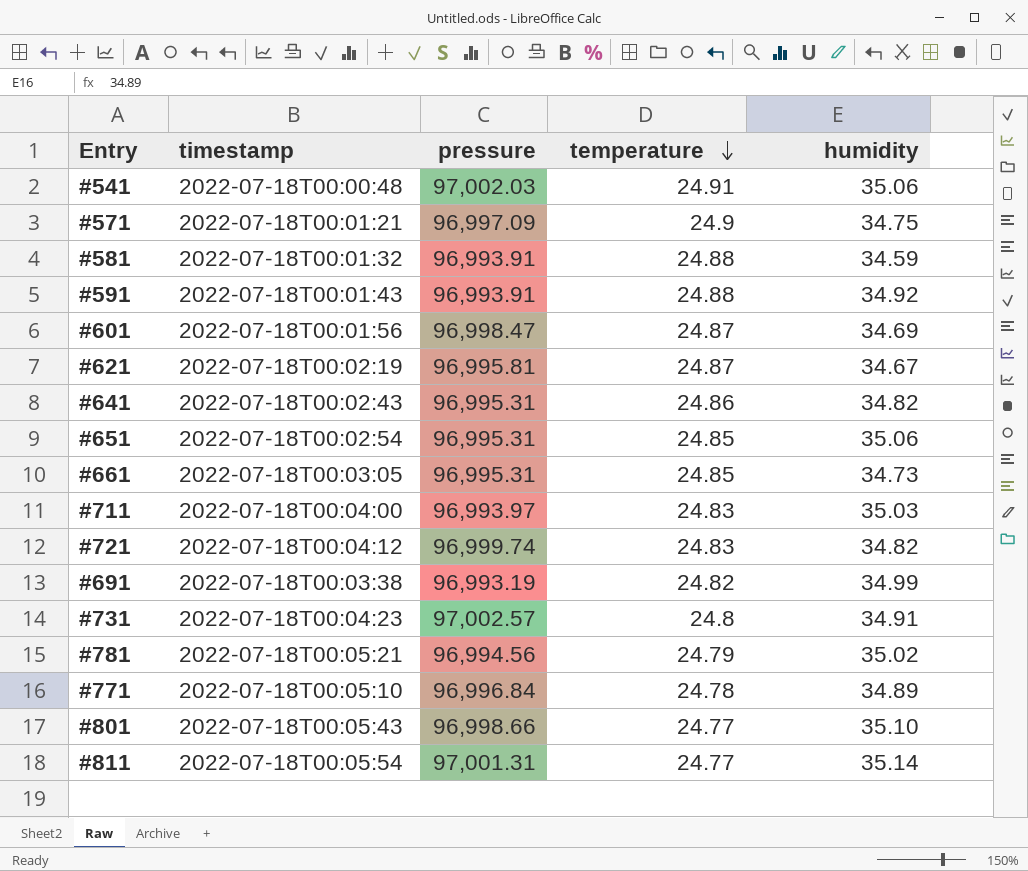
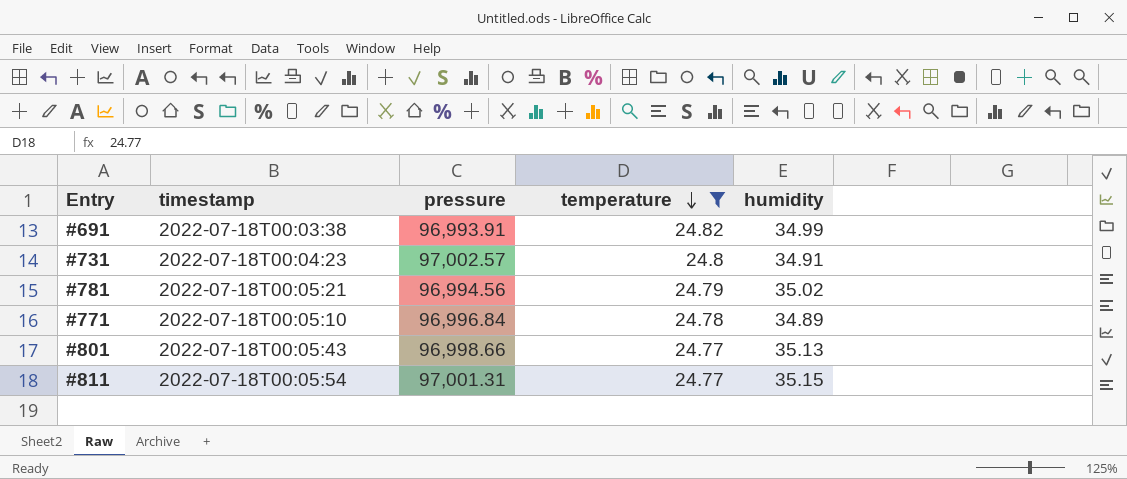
filter: none -> temperature <= 24.82
#691 | pressure: 96,993.19 -> 96,993.91
#801 | humidity: 35.10 -> 35.13
#811 | humidity: 35.14 -> 35.15

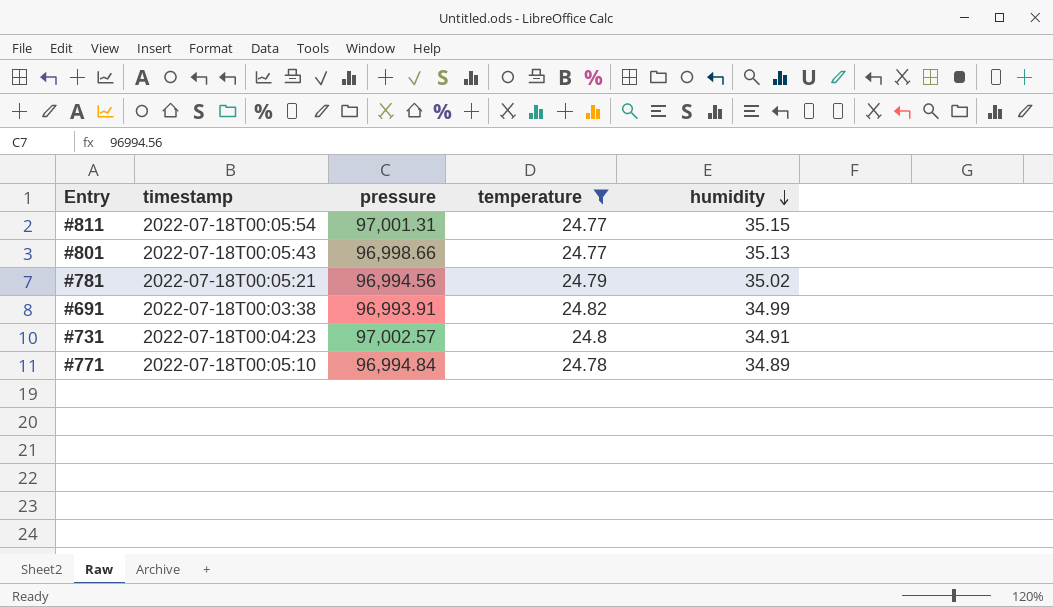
row order: temperature descending -> humidity descending
#771 | pressure: 96,996.84 -> 96,994.84

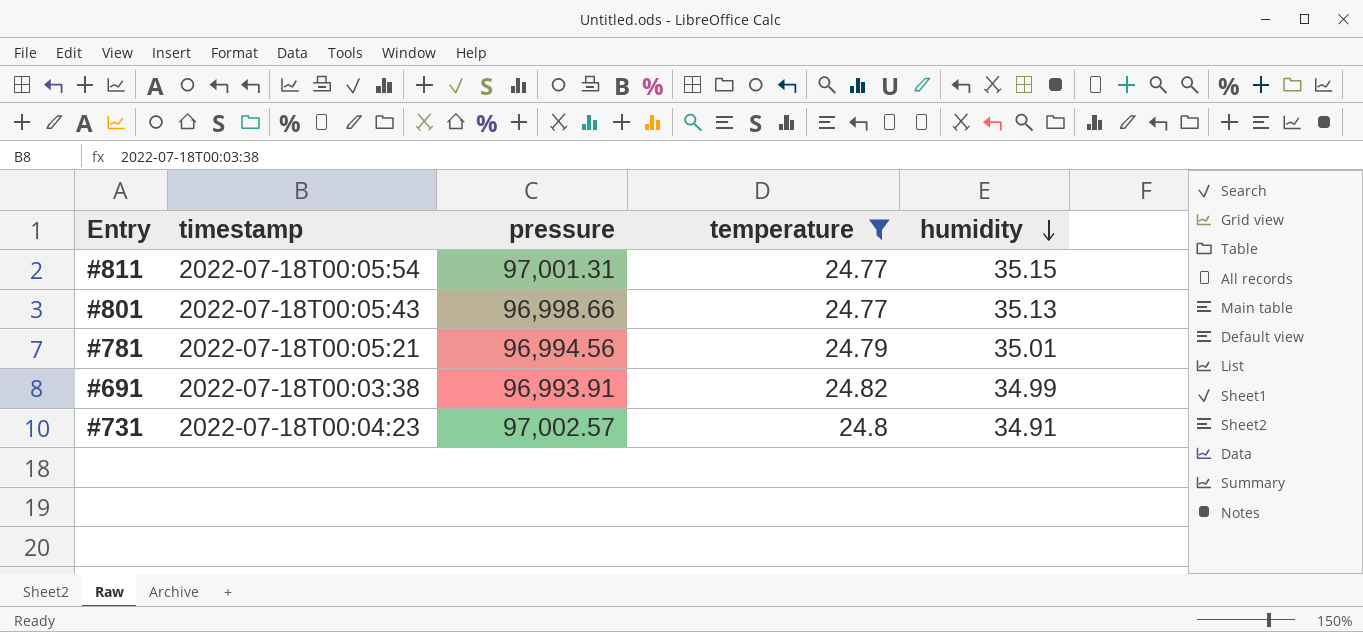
row #771: 2022-07-18T00:05:10 | 96,994.84 | 24.78 | 34.89 -> none
#781 | humidity: 35.02 -> 35.01

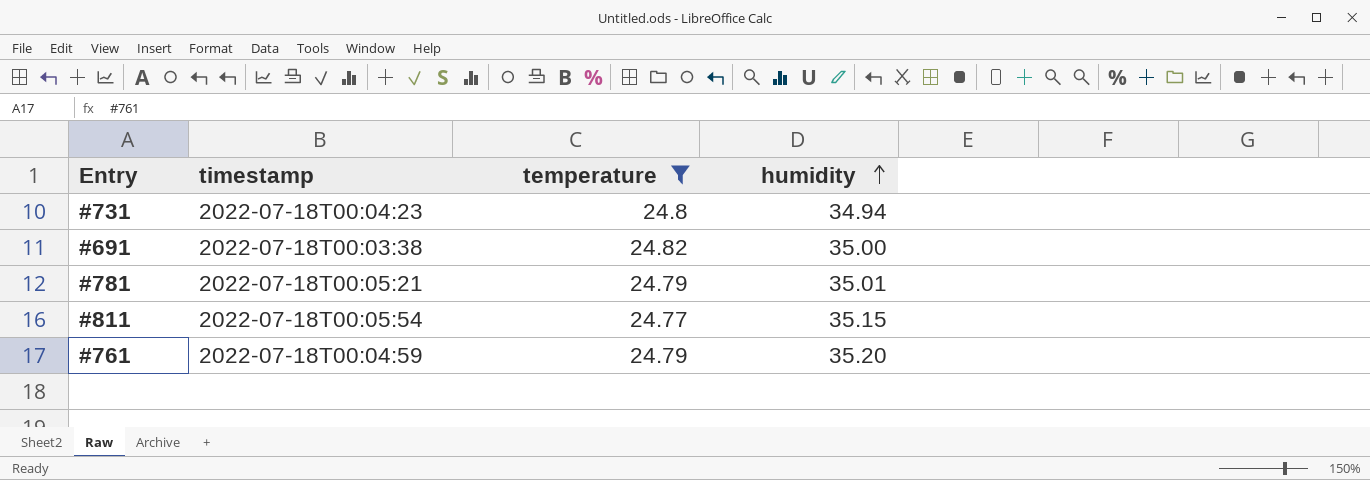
row order: humidity descending -> humidity ascending
column pressure | position: 3 -> none
row #801: 2022-07-18T00:05:43 | 96,998.66 | 24.77 | 35.13 -> none
#731 | humidity: 34.91 -> 34.94
#691 | humidity: 34.99 -> 35.00
row #761: none -> 2022-07-18T00:04:59 | 24.79 | 35.20

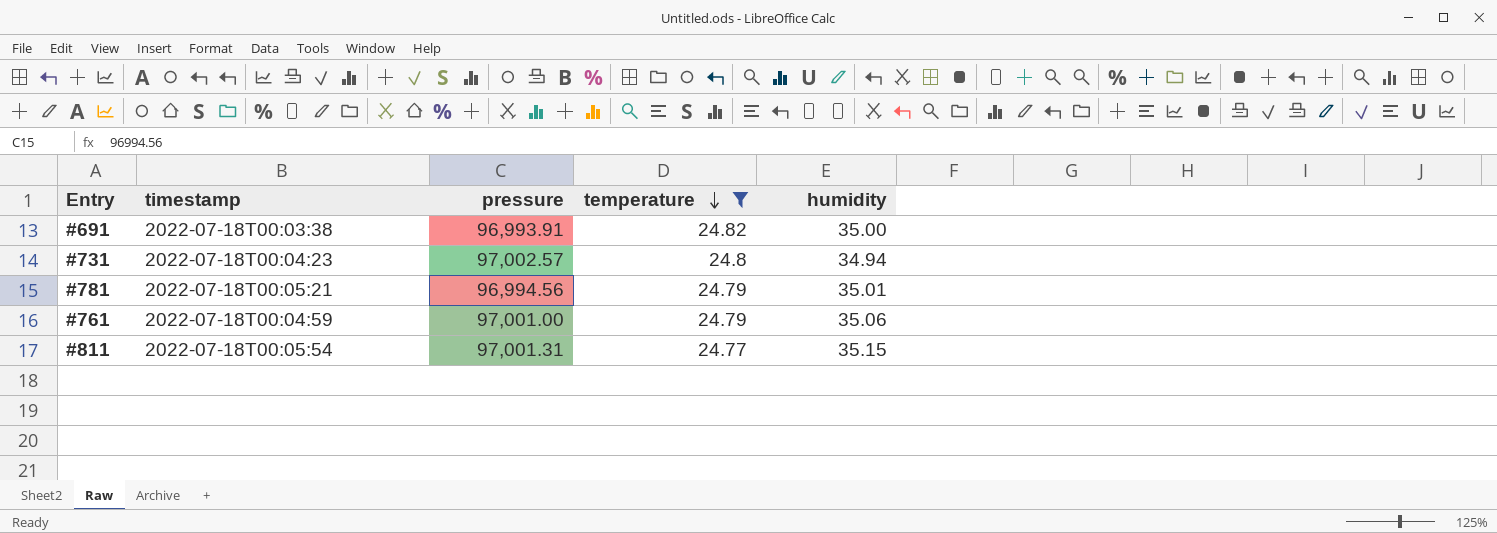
row order: humidity ascending -> temperature descending
column pressure | position: none -> 3
#761 | humidity: 35.20 -> 35.06

